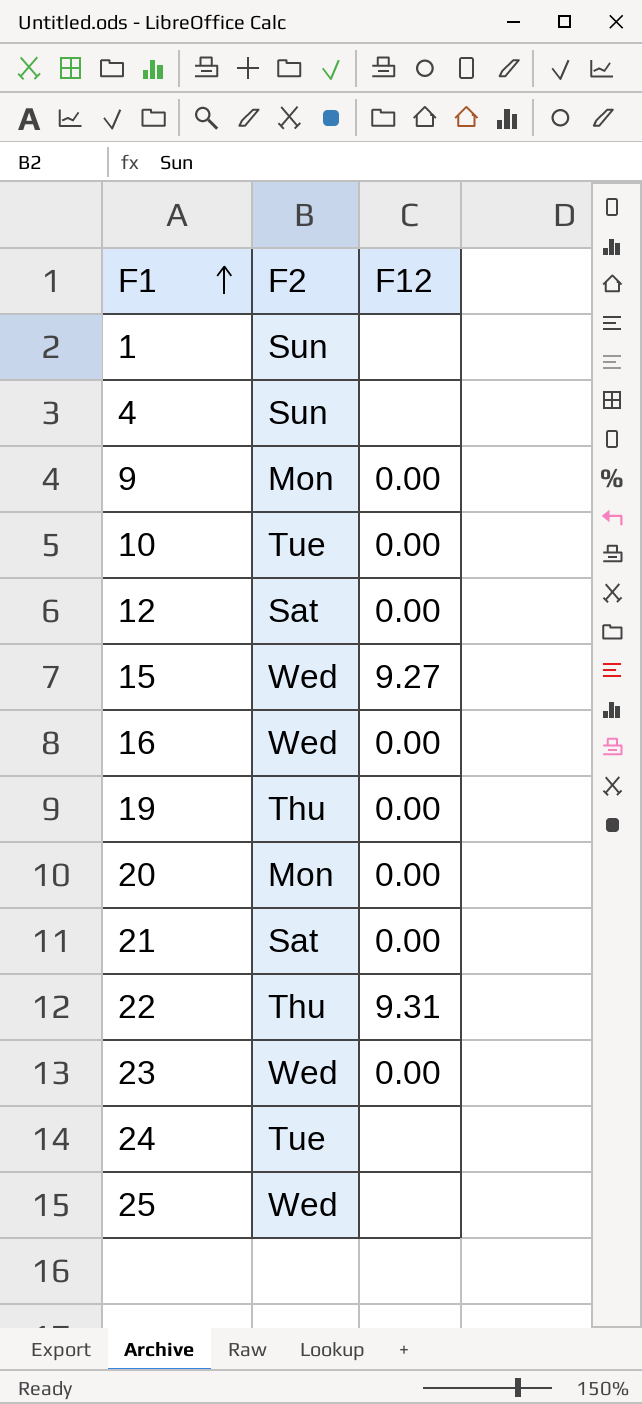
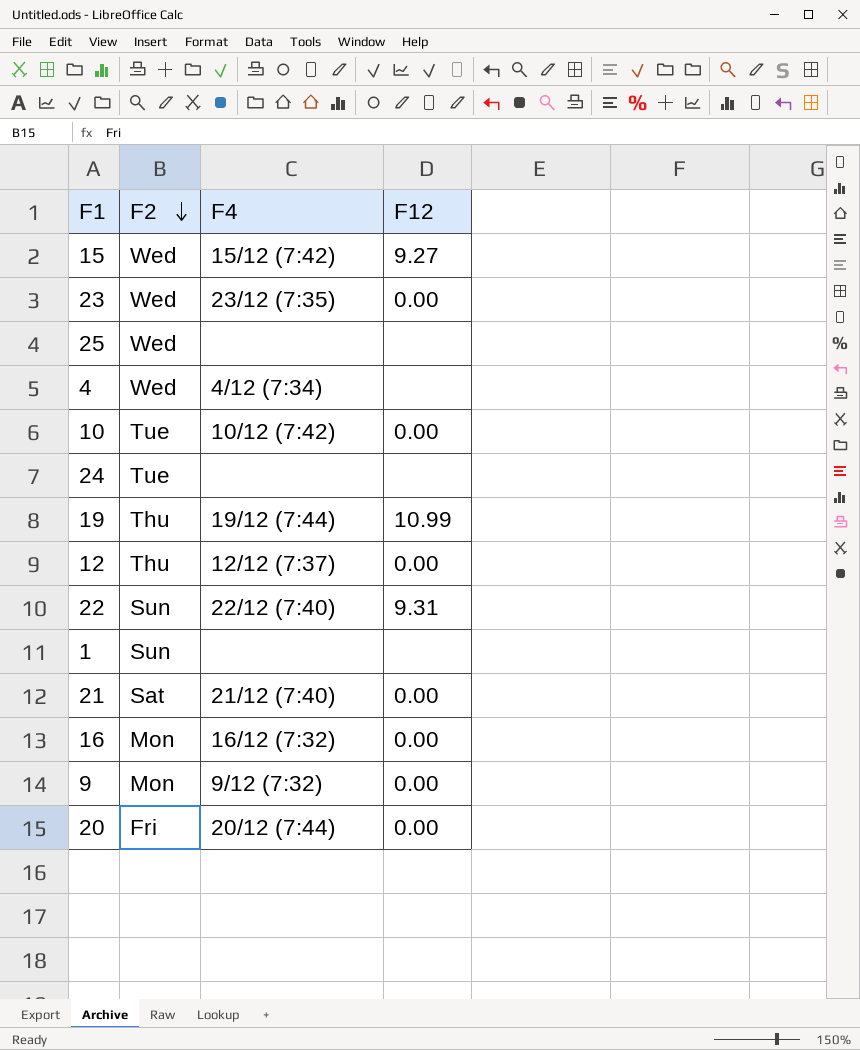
row order: F1 ascending -> F2 descending
column F4 | position: none -> 3
4 | F2: Sun -> Wed
19 | F12: 0.00 -> 10.99
12 | F2: Sat -> Thu
22 | F2: Thu -> Sun
16 | F2: Wed -> Mon
20 | F2: Mon -> Fri

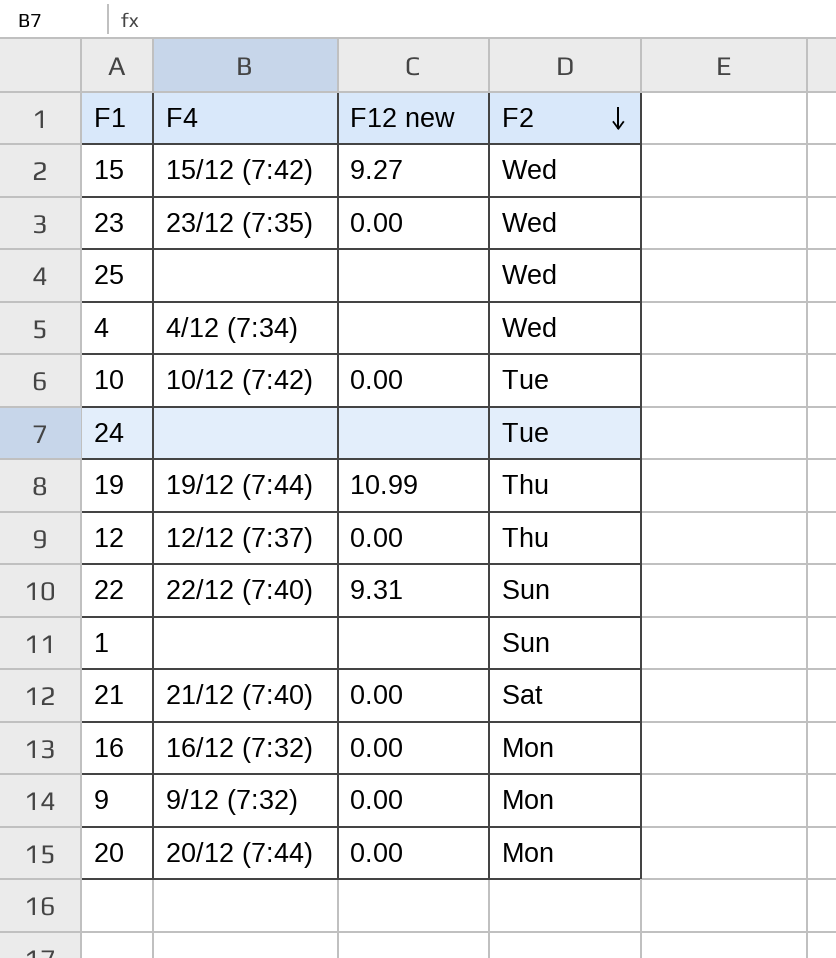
column name: F12 -> F12 new
column F2 | position: 2 -> 4
20 | F2: Fri -> Mon

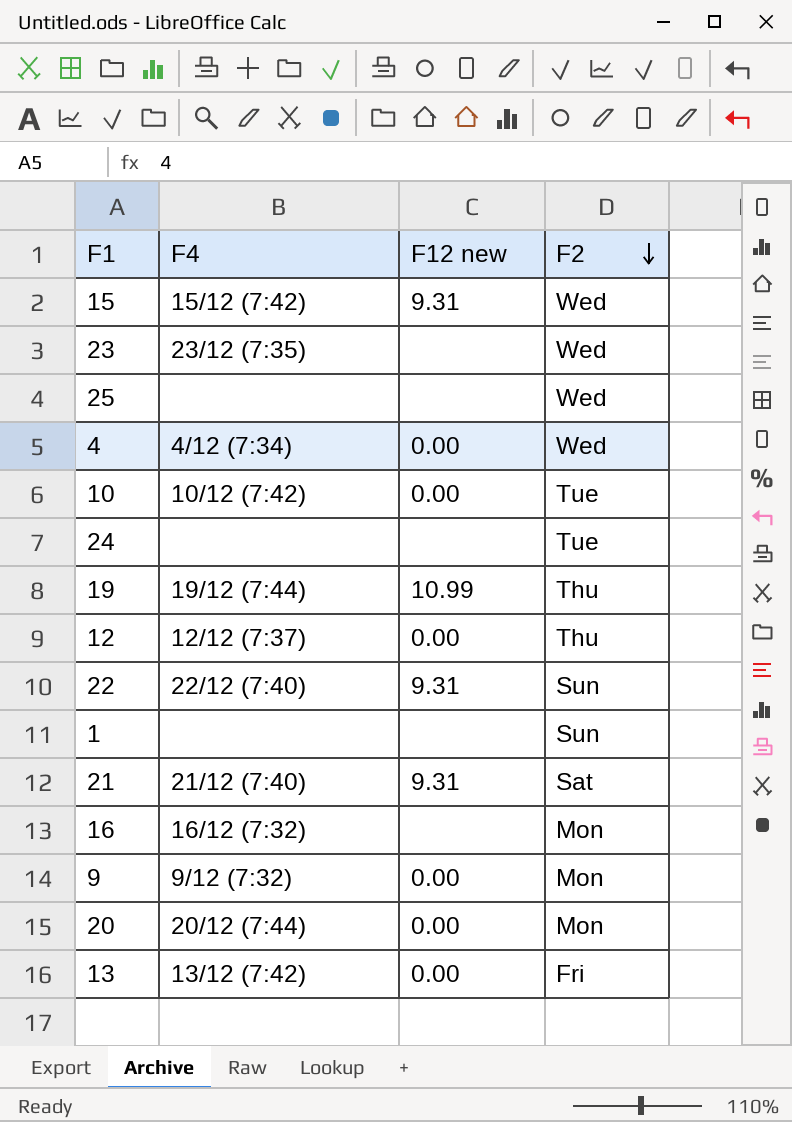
15 | F12 new: 9.27 -> 9.31
23 | F12 new: 0.00 -> none
4 | F12 new: none -> 0.00
21 | F12 new: 0.00 -> 9.31
16 | F12 new: 0.00 -> none
row 13: none -> 13/12 (7:42) | 0.00 | Fri

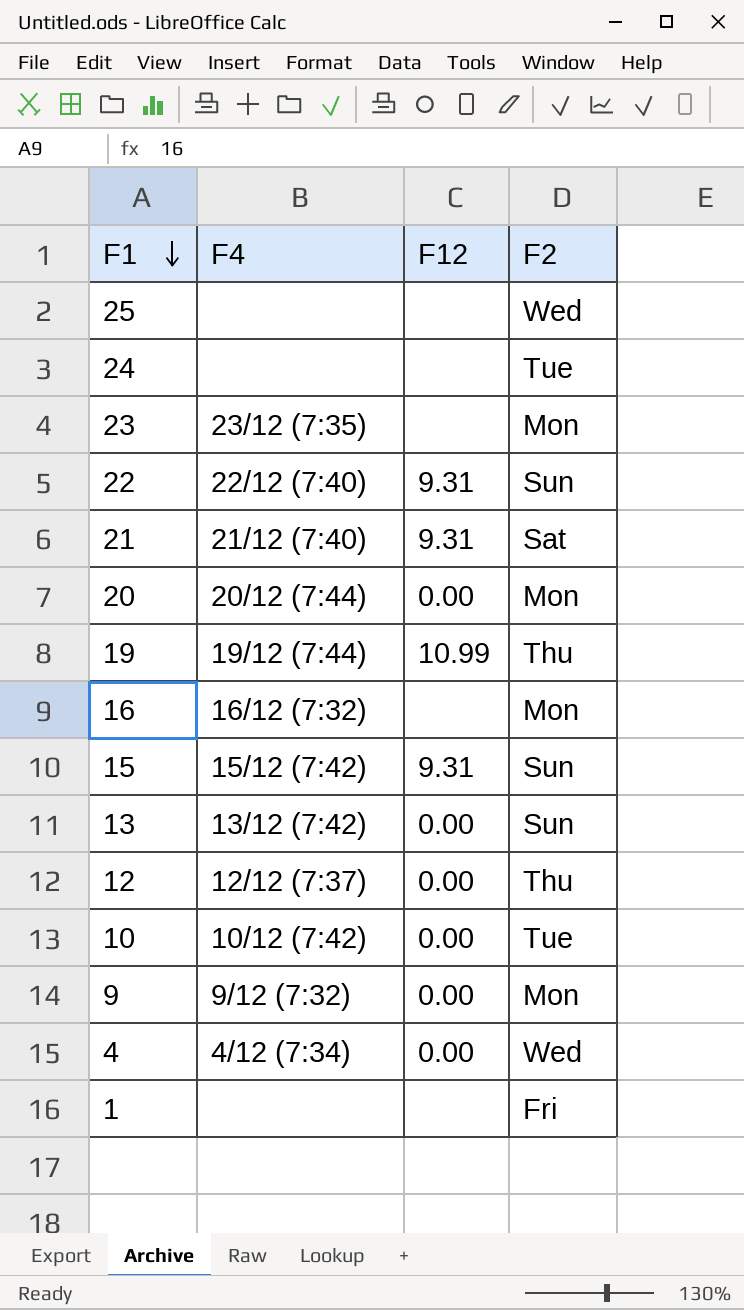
row order: F2 descending -> F1 descending
column name: F12 new -> F12
23 | F2: Wed -> Mon
15 | F2: Wed -> Sun
13 | F2: Fri -> Sun
1 | F2: Sun -> Fri

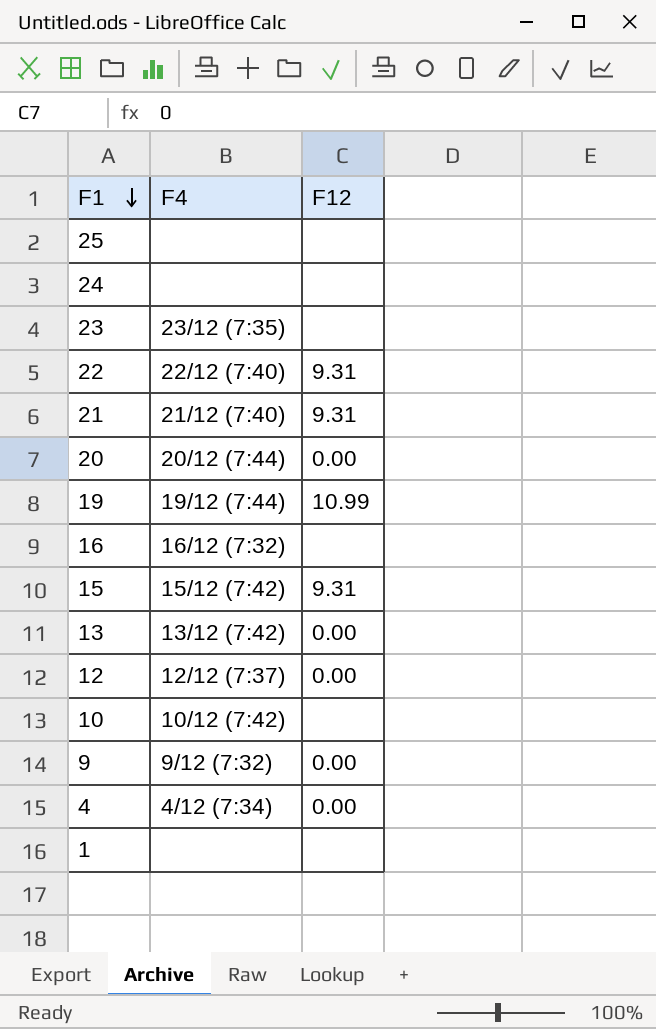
column F2 | position: 4 -> none
10 | F12: 0.00 -> none

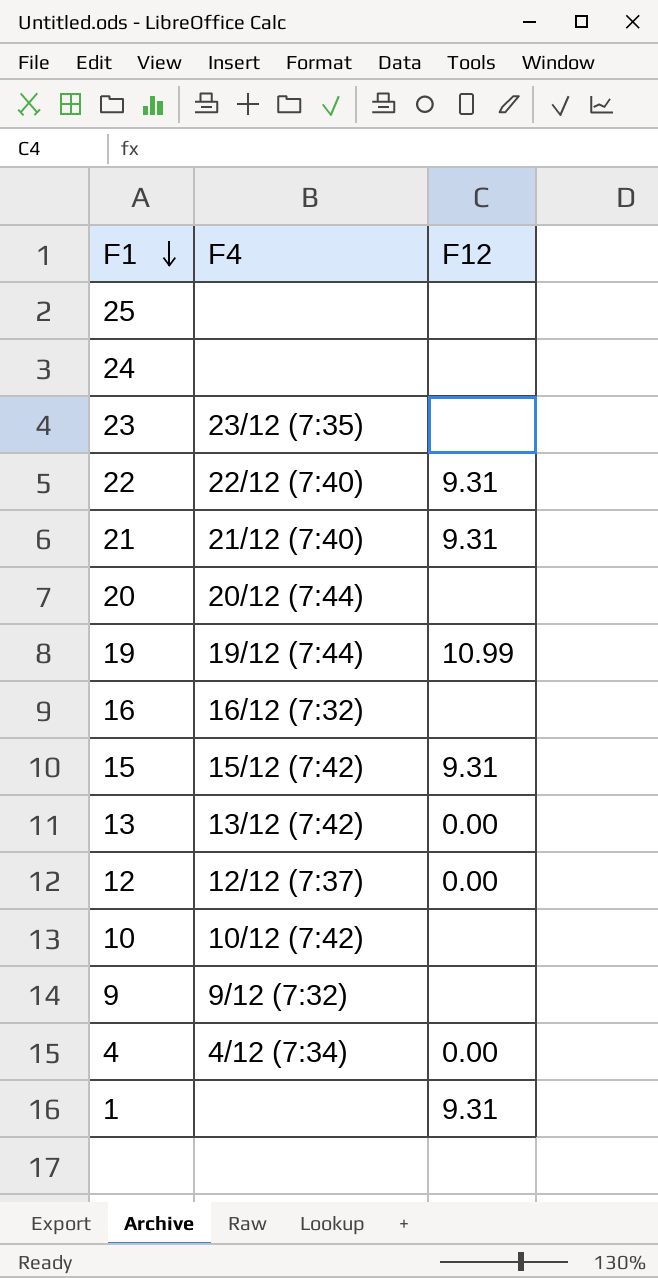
20 | F12: 0.00 -> none
9 | F12: 0.00 -> none
1 | F12: none -> 9.31

